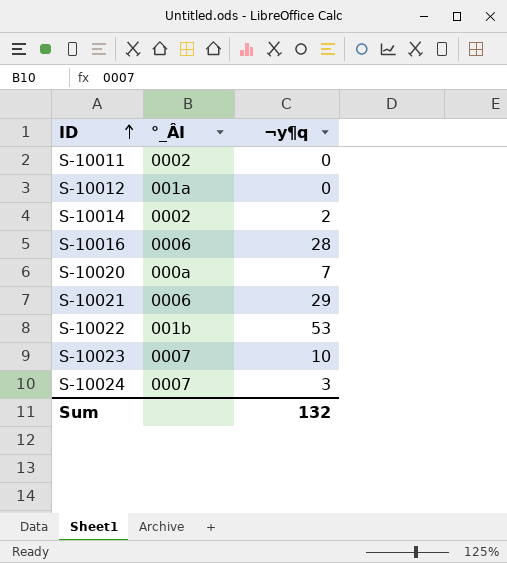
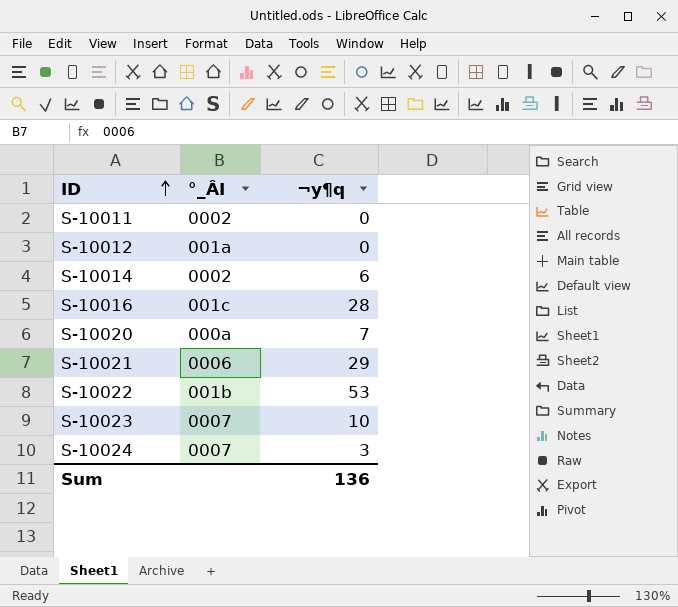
S-10014 | ¬y¶q: 2 -> 6
S-10016 | °_ÂI: 0006 -> 001c
Sum | ¬y¶q: 132 -> 136

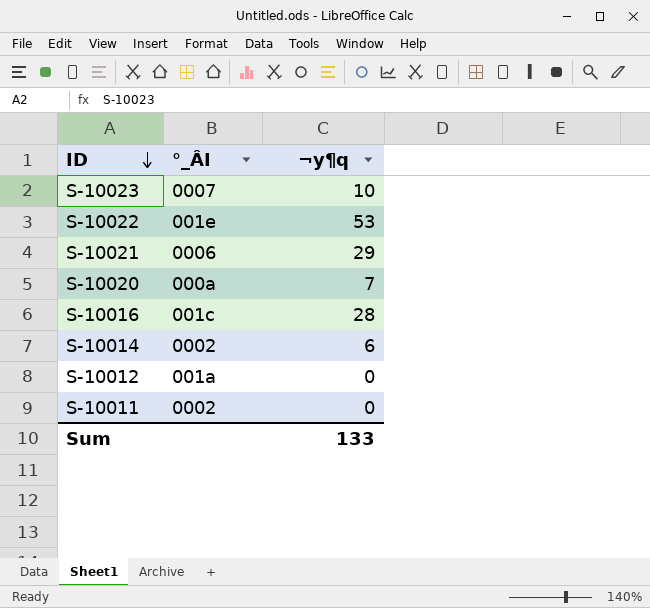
row order: ID ascending -> ID descending
row S-10024: 0007 | 3 -> none
S-10022 | °_ÂI: 001b -> 001e
Sum | ¬y¶q: 136 -> 133

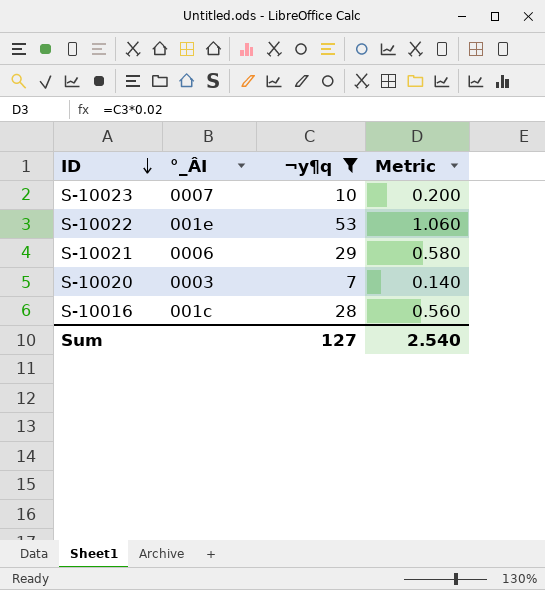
filter: none -> ¬y¶q >= 7
column Metric | formula: none -> [¬y¶q] * 0.02
S-10020 | °_ÂI: 000a -> 0003
Sum | ¬y¶q: 133 -> 127

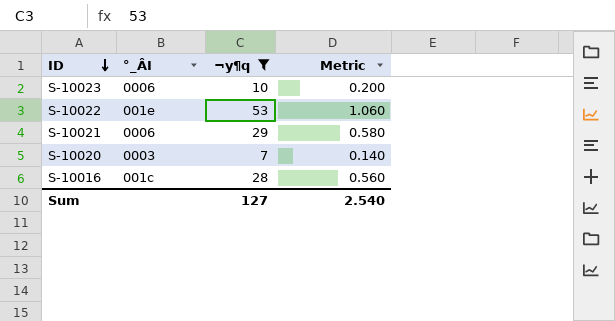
S-10023 | °_ÂI: 0007 -> 0006

